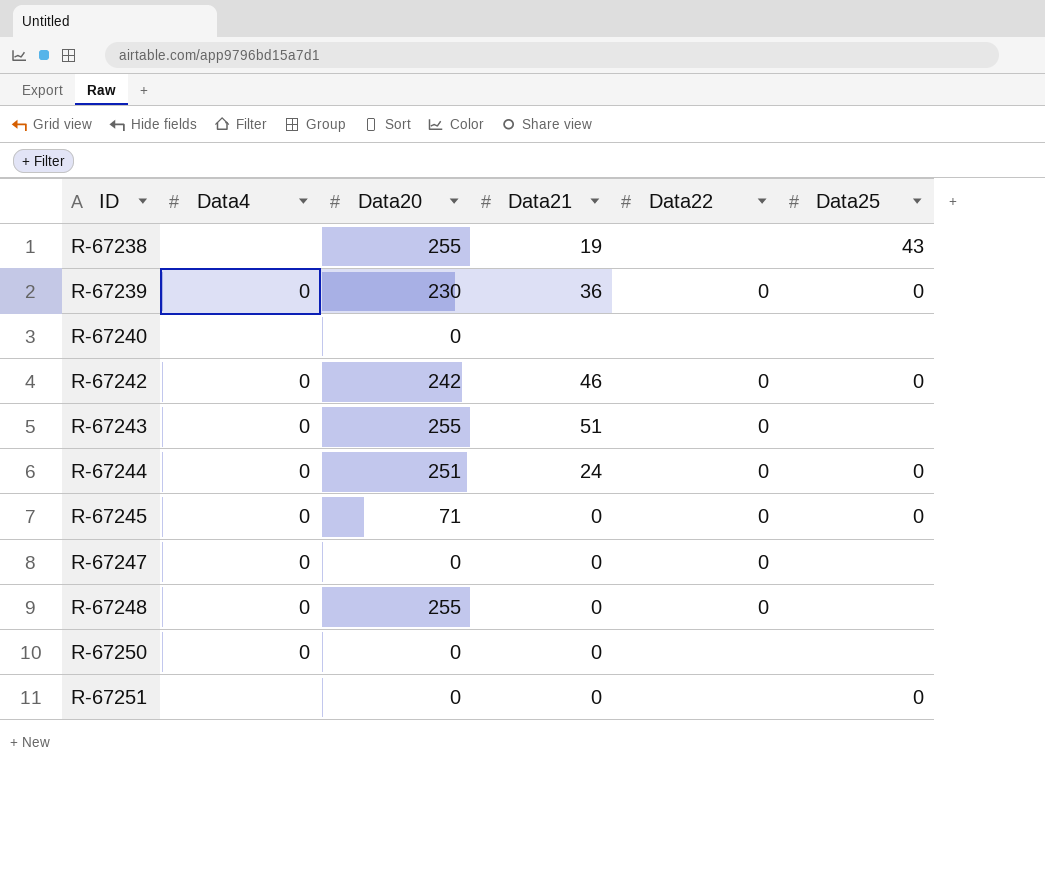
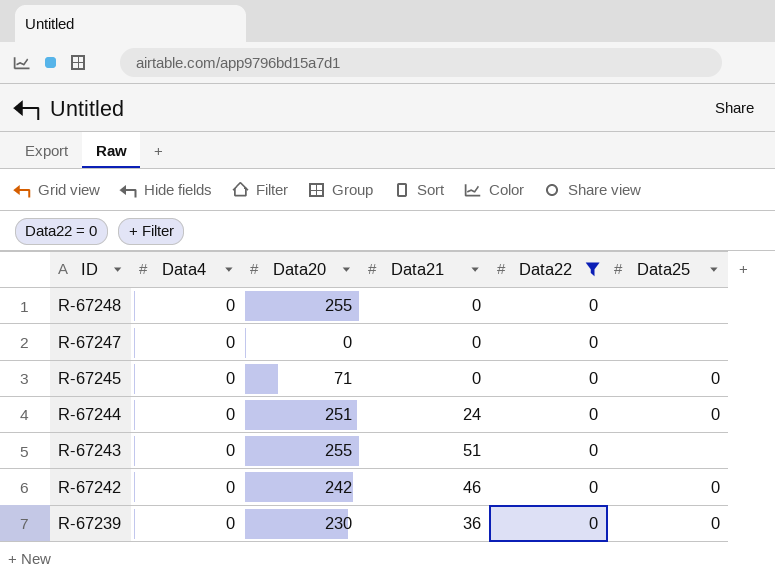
filter: none -> Data22 = 0
row order: ID ascending -> ID descending

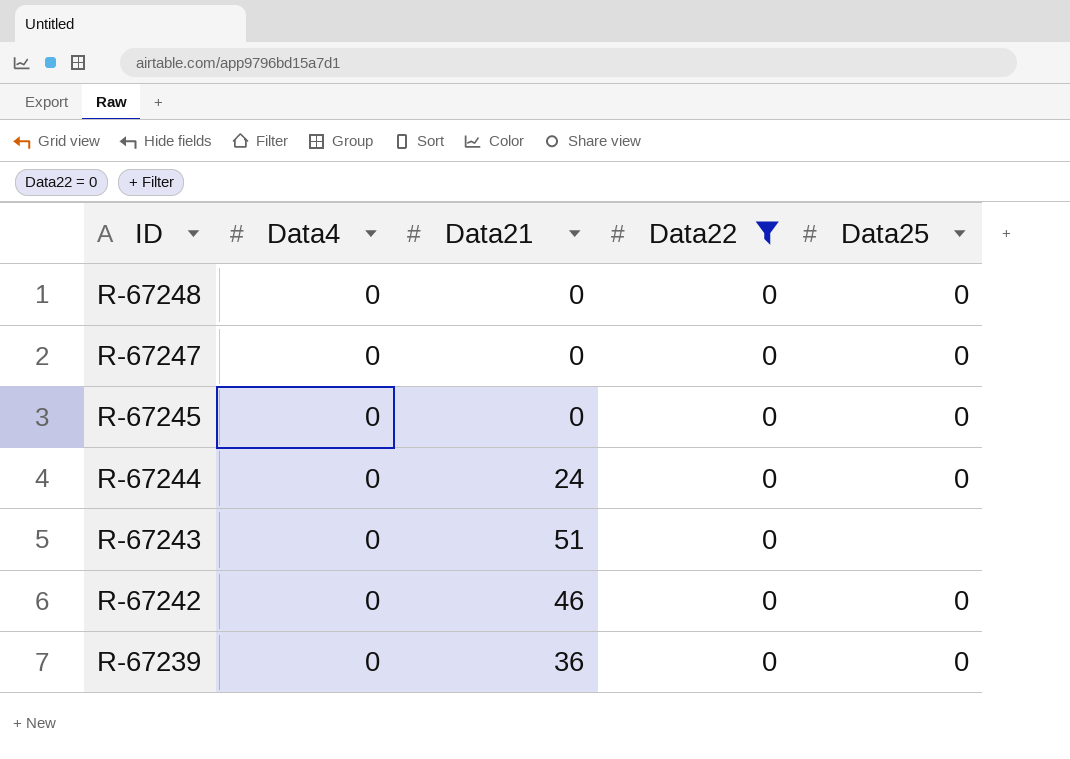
column Data20 | position: 3 -> none
R-67248 | Data25: none -> 0
R-67247 | Data25: none -> 0

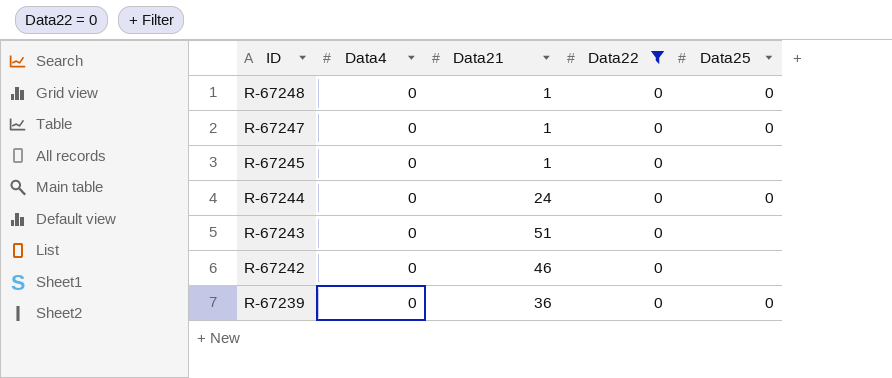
R-67248 | Data21: 0 -> 1
R-67247 | Data21: 0 -> 1
R-67245 | Data21: 0 -> 1
R-67245 | Data25: 0 -> none
R-67242 | Data25: 0 -> none

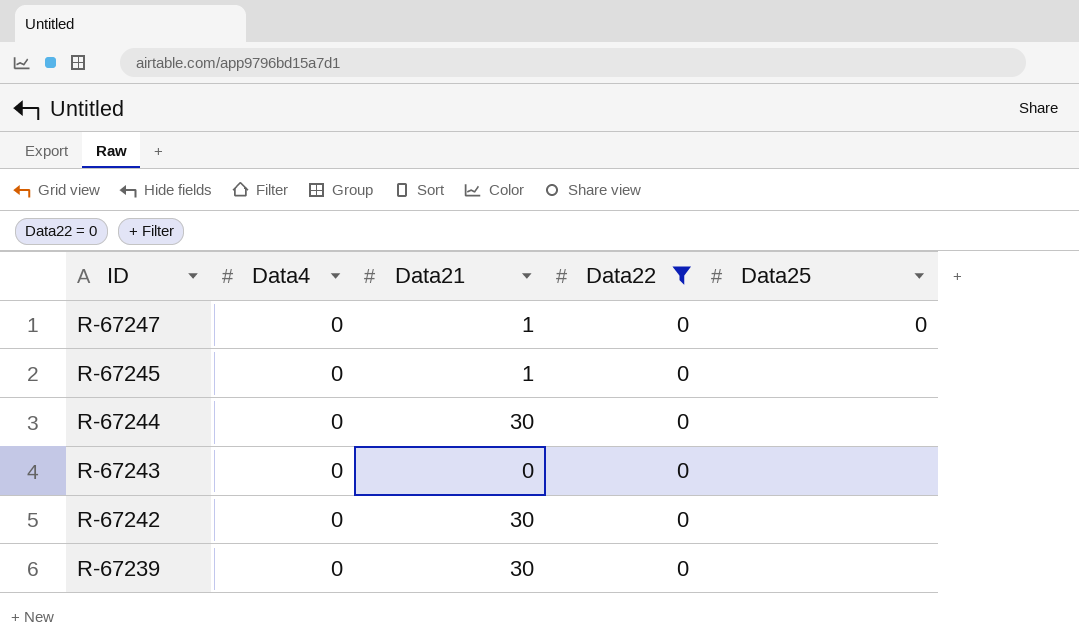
row R-67248: 0 | 1 | 0 | 0 -> none
R-67244 | Data21: 24 -> 30
R-67244 | Data25: 0 -> none
R-67243 | Data21: 51 -> 0
R-67242 | Data21: 46 -> 30
R-67239 | Data21: 36 -> 30
R-67239 | Data25: 0 -> none

